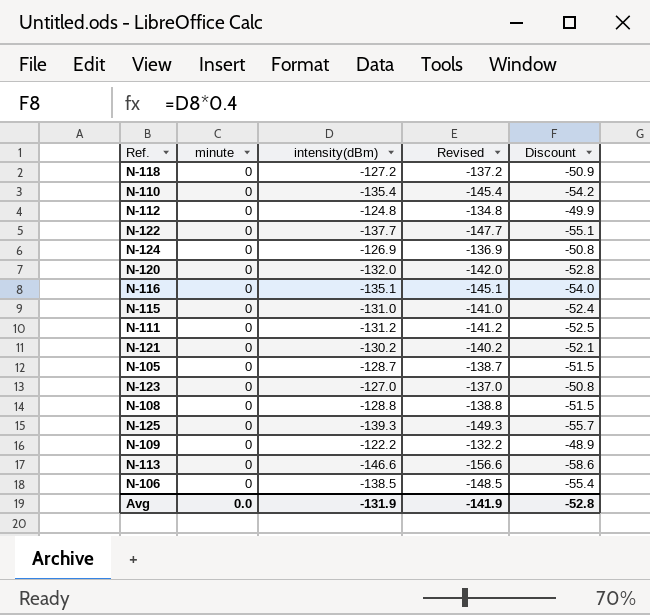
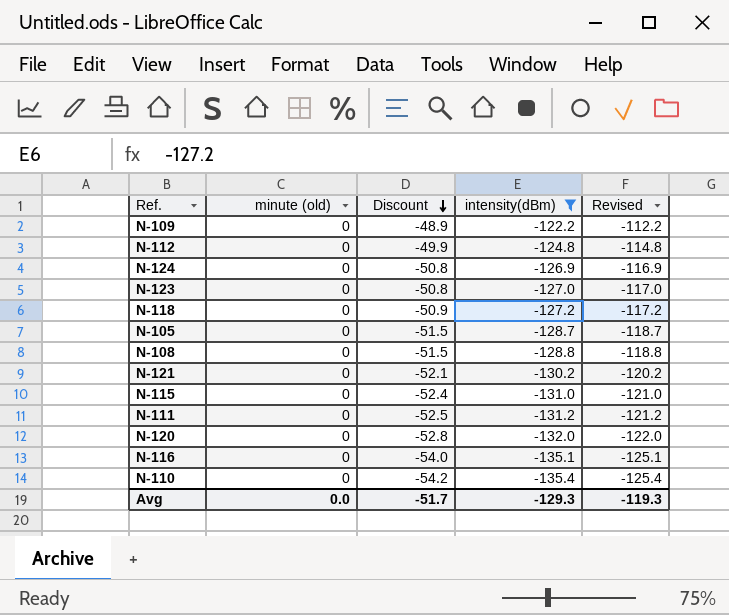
filter: none -> intensity(dBm) >= -135.4
row order: none -> Discount descending
column name: minute -> minute (old)
column Discount | position: 5 -> 3
column Revised | formula: [intensity(dBm)] - 10 -> [intensity(dBm)] + 10
Avg | Discount: -52.8 -> -51.7
Avg | intensity(dBm): -131.9 -> -129.3
Avg | Revised: -141.9 -> -119.3

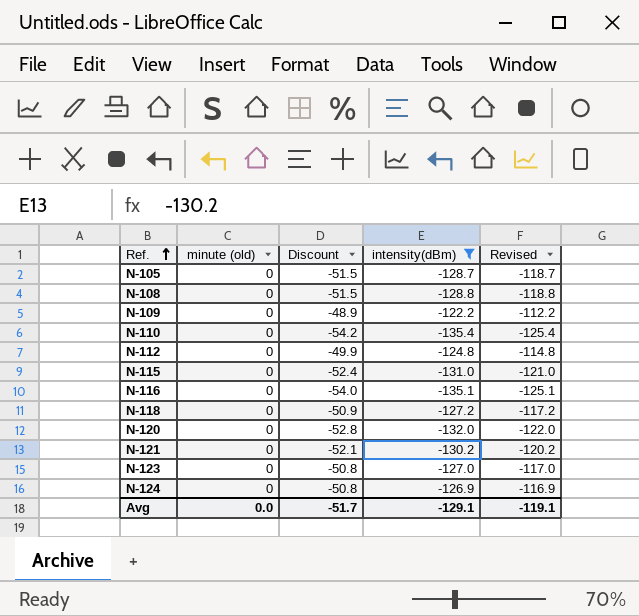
row order: Discount descending -> Ref. ascending
row N-111: 0 | -52.5 | -131.2 | -121.2 -> none
Avg | intensity(dBm): -129.3 -> -129.1
Avg | Revised: -119.3 -> -119.1

